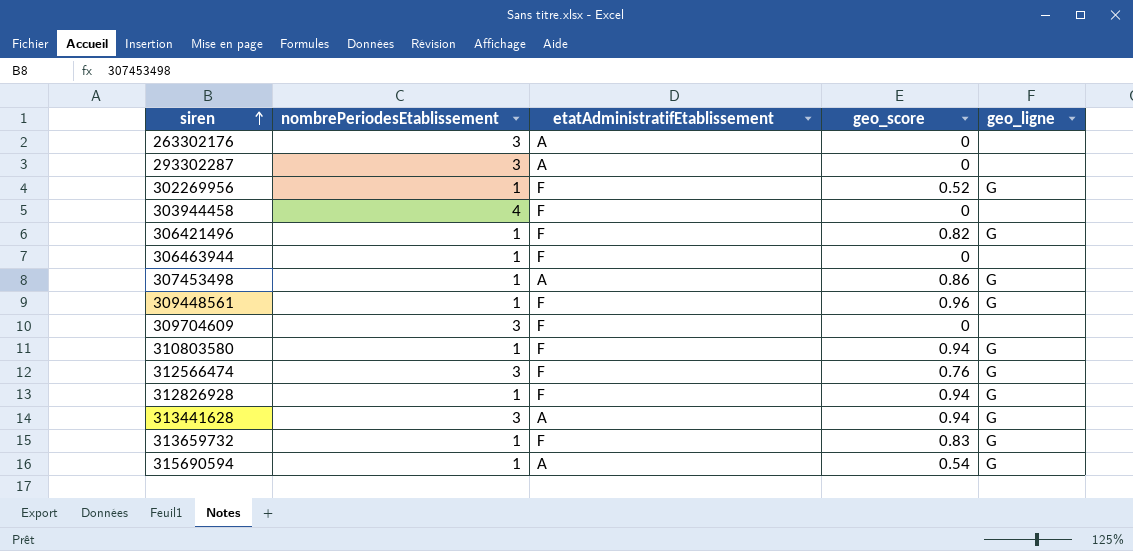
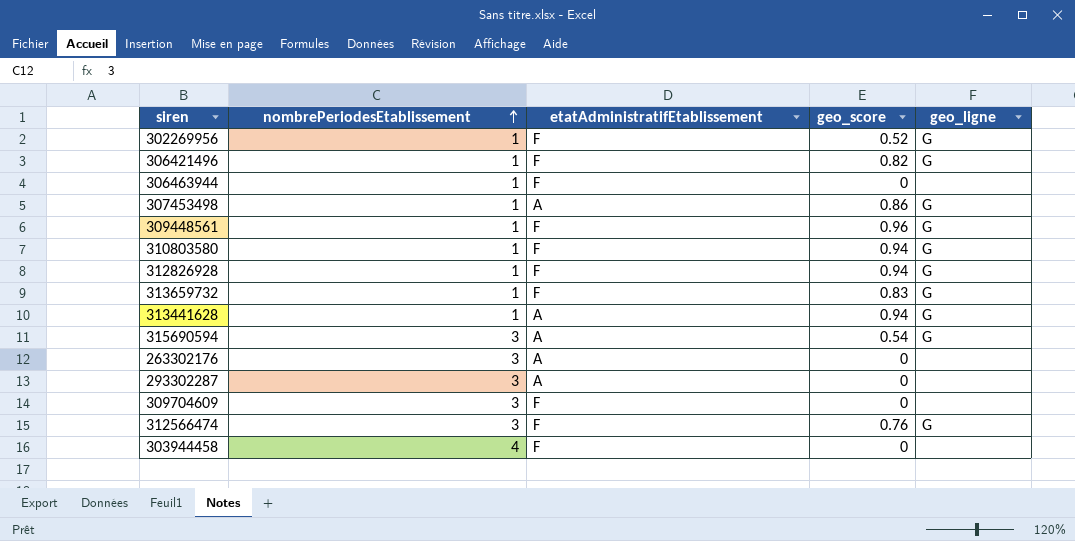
row order: siren ascending -> nombrePeriodesEtablissement ascending
313441628 | nombrePeriodesEtablissement: 3 -> 1
315690594 | nombrePeriodesEtablissement: 1 -> 3

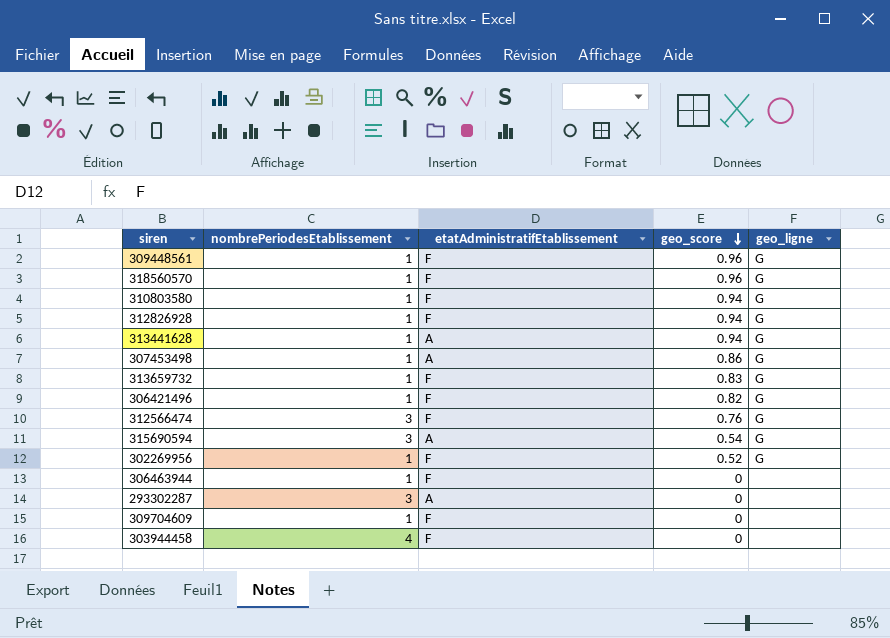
row order: nombrePeriodesEtablissement ascending -> geo_score descending
row 263302176: 3 | A | 0 | none -> none
row 318560570: none -> 1 | F | 0.96 | G
309704609 | nombrePeriodesEtablissement: 3 -> 1

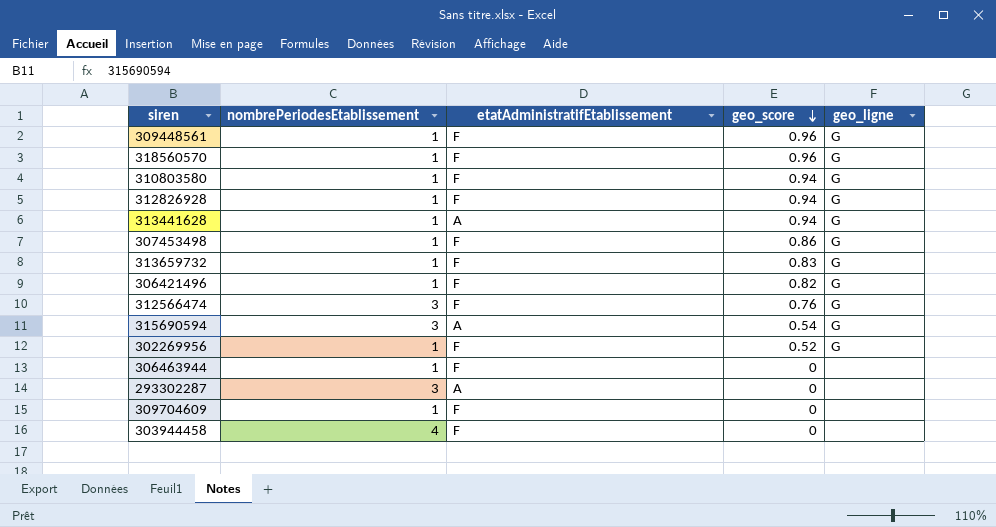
307453498 | etatAdministratifEtablissement: A -> F

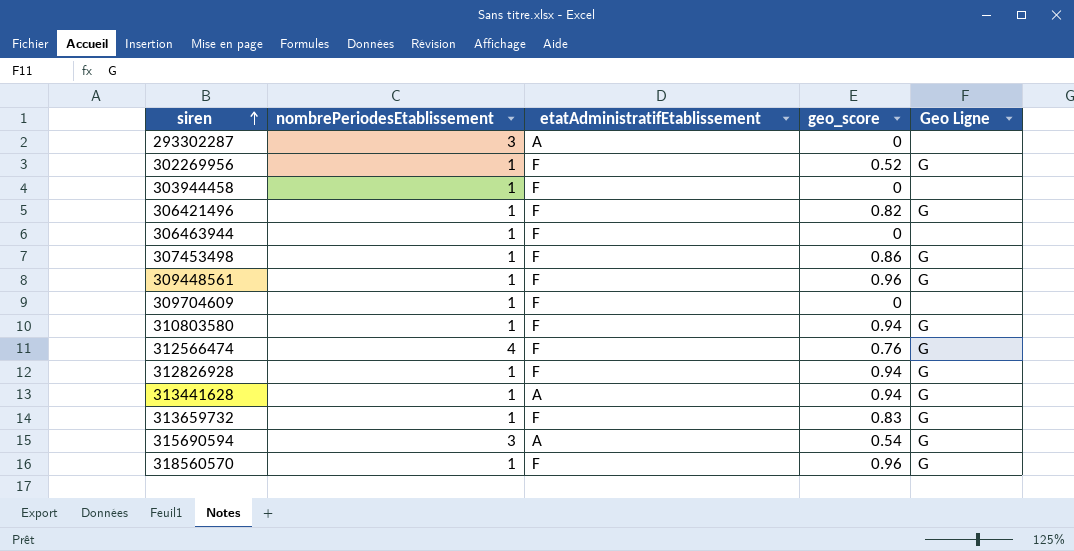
row order: geo_score descending -> siren ascending
column name: geo_ligne -> Geo Ligne
303944458 | nombrePeriodesEtablissement: 4 -> 1
312566474 | nombrePeriodesEtablissement: 3 -> 4

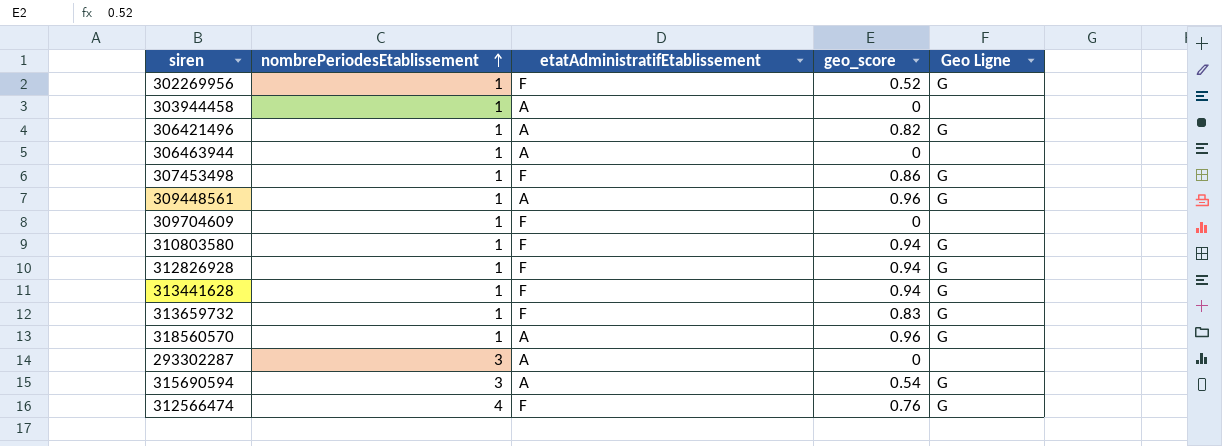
row order: siren ascending -> nombrePeriodesEtablissement ascending
303944458 | etatAdministratifEtablissement: F -> A
306421496 | etatAdministratifEtablissement: F -> A
306463944 | etatAdministratifEtablissement: F -> A
309448561 | etatAdministratifEtablissement: F -> A
313441628 | etatAdministratifEtablissement: A -> F
318560570 | etatAdministratifEtablissement: F -> A

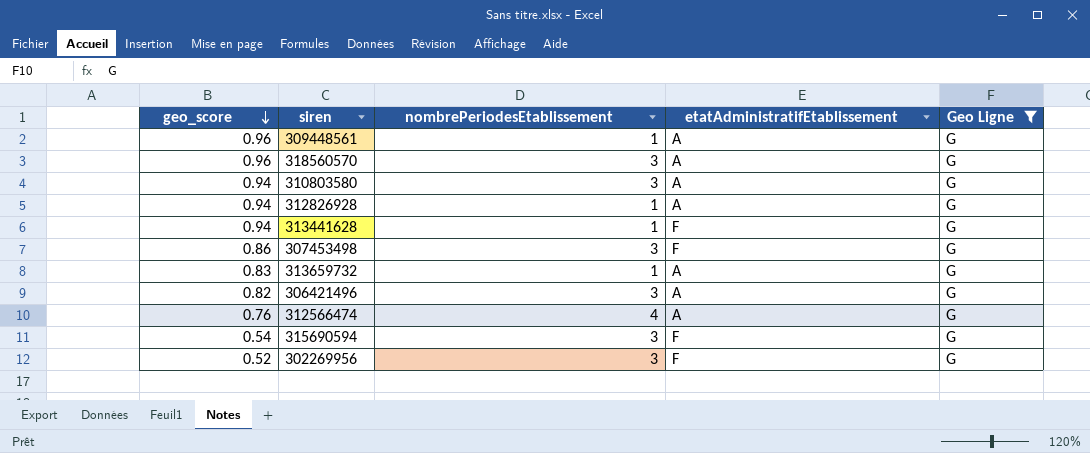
filter: none -> Geo Ligne = G
row order: nombrePeriodesEtablissement ascending -> geo_score descending
column geo_score | position: 4 -> 1
318560570 | nombrePeriodesEtablissement: 1 -> 3
310803580 | nombrePeriodesEtablissement: 1 -> 3
310803580 | etatAdministratifEtablissement: F -> A
312826928 | etatAdministratifEtablissement: F -> A
307453498 | nombrePeriodesEtablissement: 1 -> 3
313659732 | etatAdministratifEtablissement: F -> A
306421496 | nombrePeriodesEtablissement: 1 -> 3
312566474 | etatAdministratifEtablissement: F -> A
315690594 | etatAdministratifEtablissement: A -> F
302269956 | nombrePeriodesEtablissement: 1 -> 3

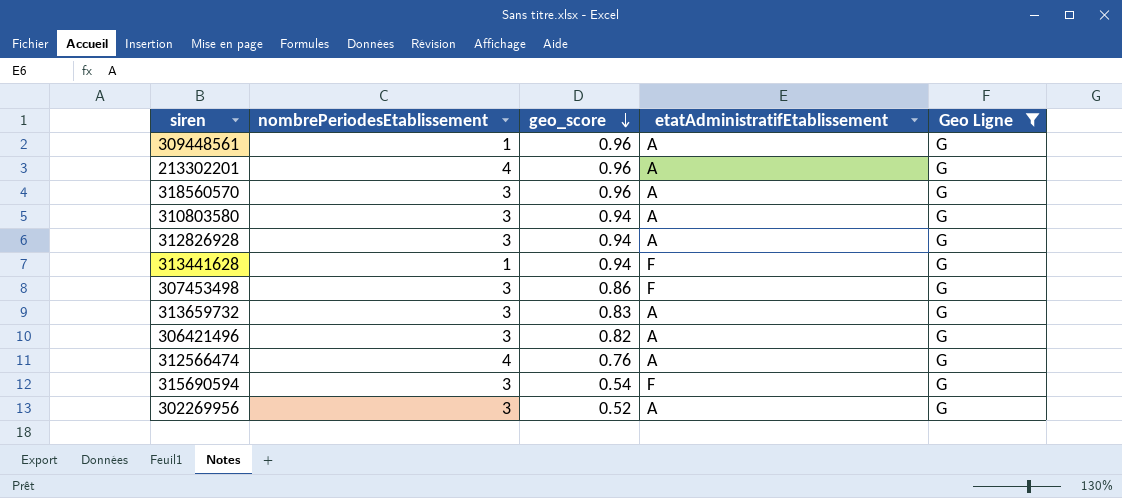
column geo_score | position: 1 -> 3
row 213302201: none -> 4 | 0.96 | A | G
312826928 | nombrePeriodesEtablissement: 1 -> 3
313659732 | nombrePeriodesEtablissement: 1 -> 3
302269956 | etatAdministratifEtablissement: F -> A

